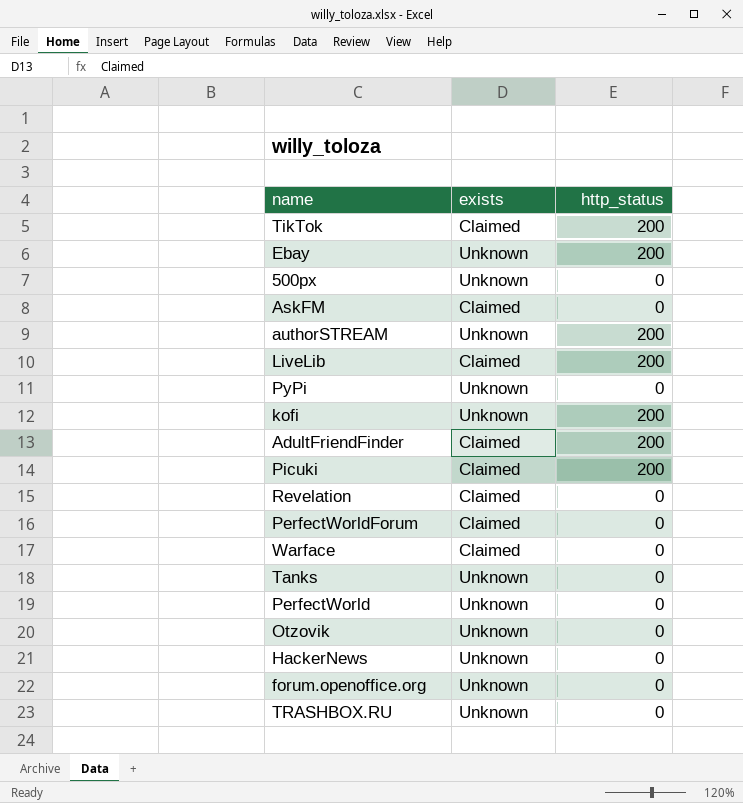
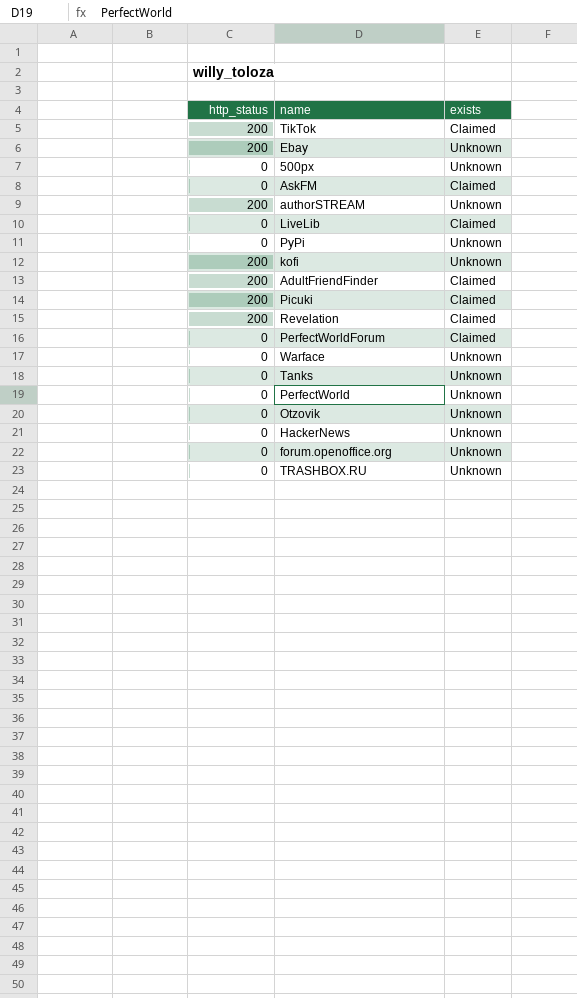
column http_status | position: 3 -> 1
LiveLib | http_status: 200 -> 0
Revelation | http_status: 0 -> 200
Warface | exists: Claimed -> Unknown

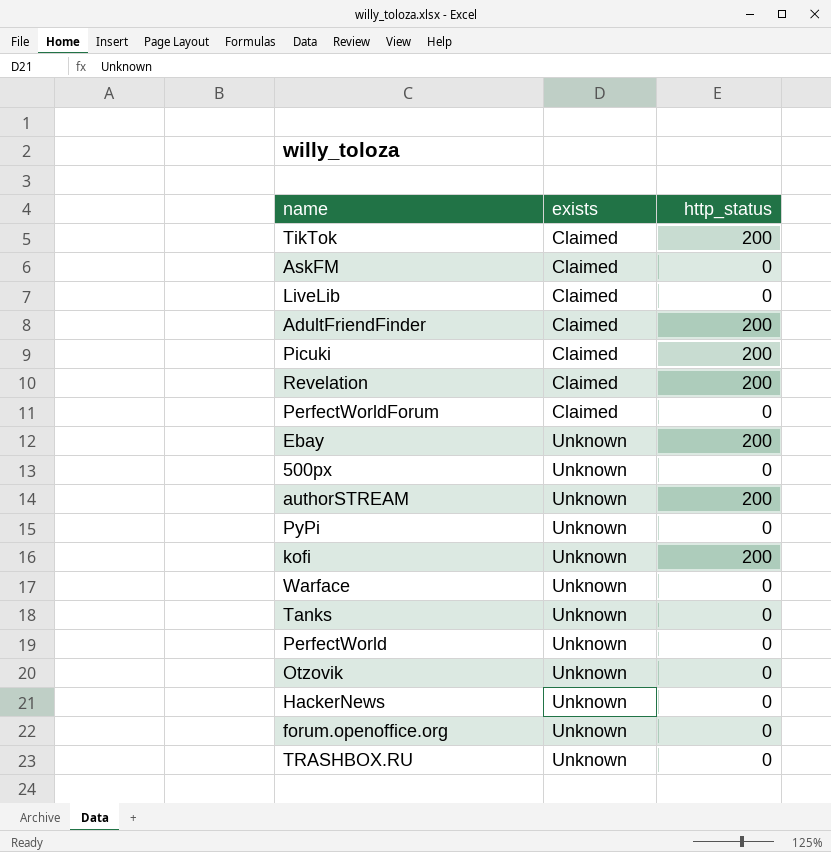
row order: none -> exists ascending
column http_status | position: 1 -> 3

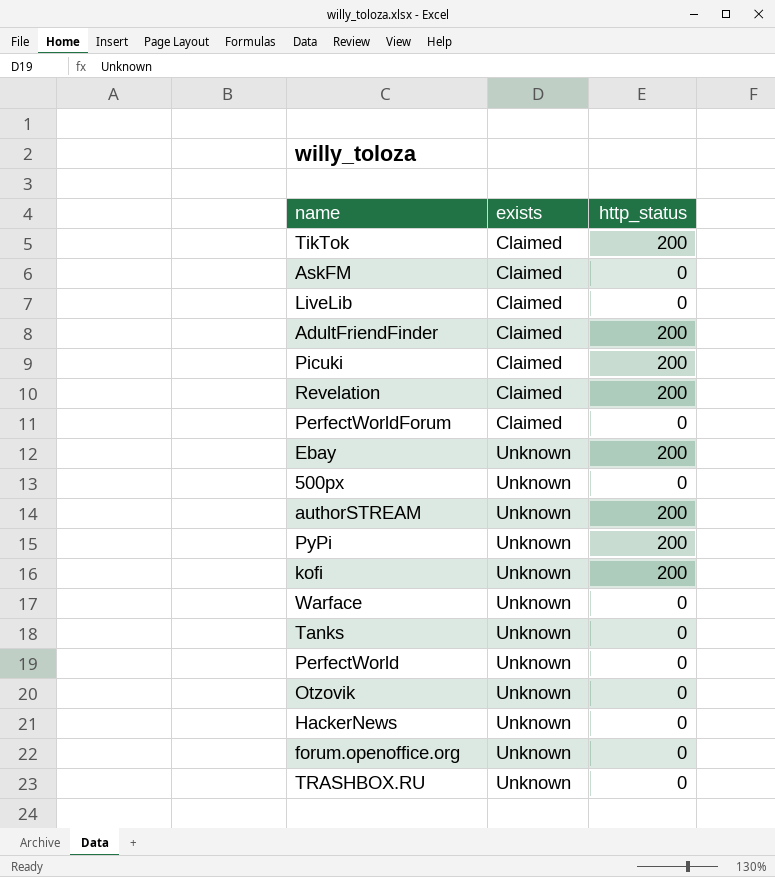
PyPi | http_status: 0 -> 200

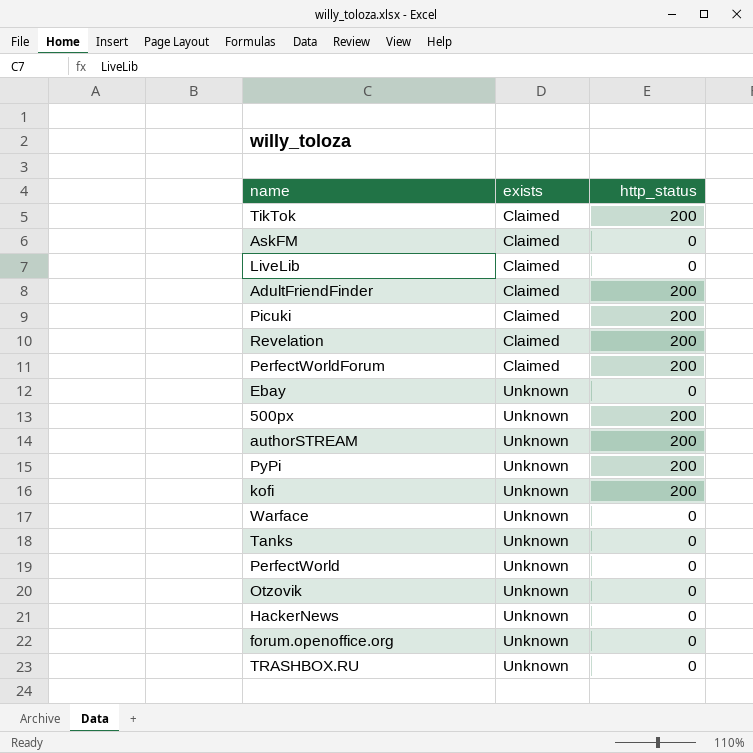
PerfectWorldForum | http_status: 0 -> 200
Ebay | http_status: 200 -> 0
500px | http_status: 0 -> 200

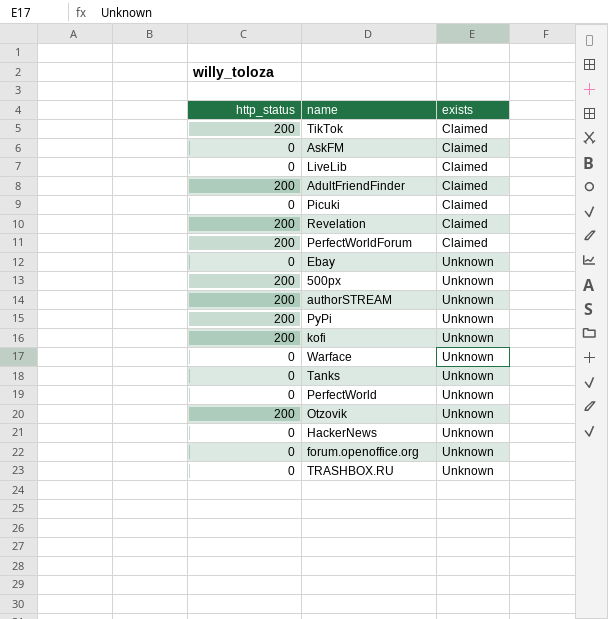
column http_status | position: 3 -> 1
Picuki | http_status: 200 -> 0
Otzovik | http_status: 0 -> 200

